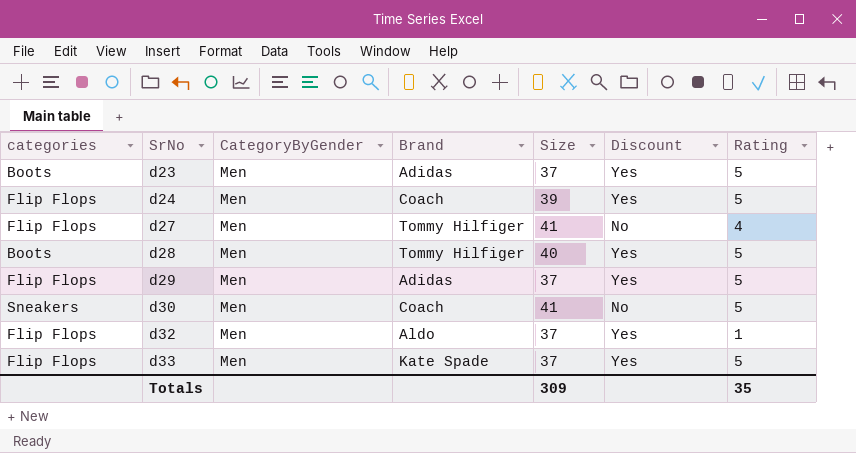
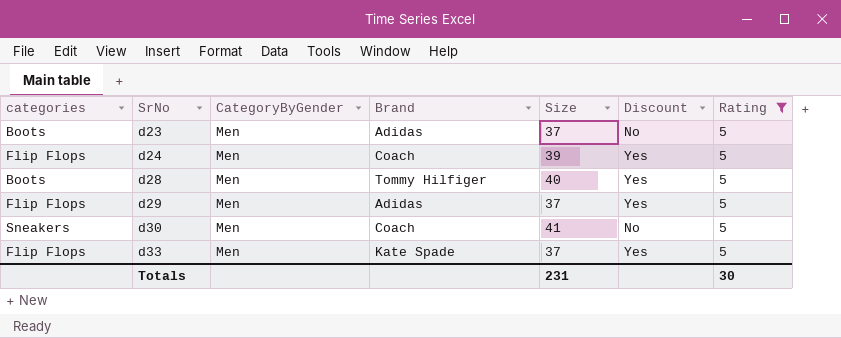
filter: none -> Rating = 5
d23 | Discount: Yes -> No
Totals | Size: 309 -> 231
Totals | Rating: 35 -> 30

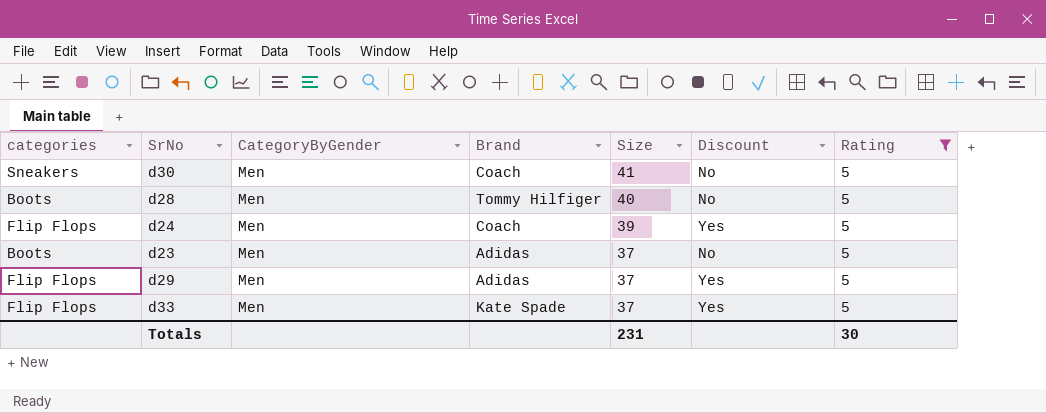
row order: SrNo ascending -> Size descending
d28 | Discount: Yes -> No

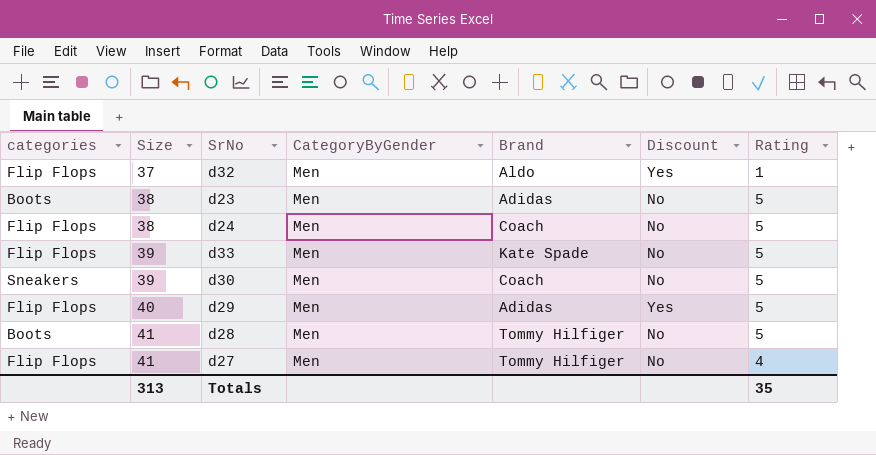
filter: Rating = 5 -> none
row order: Size descending -> Size ascending
column Size | position: 5 -> 2
d23 | Size: 37 -> 38
d24 | Size: 39 -> 38
d24 | Discount: Yes -> No
d33 | Size: 37 -> 39
d33 | Discount: Yes -> No
d30 | Size: 41 -> 39
d29 | Size: 37 -> 40
d28 | Size: 40 -> 41
Totals | Size: 231 -> 313
Totals | Rating: 30 -> 35

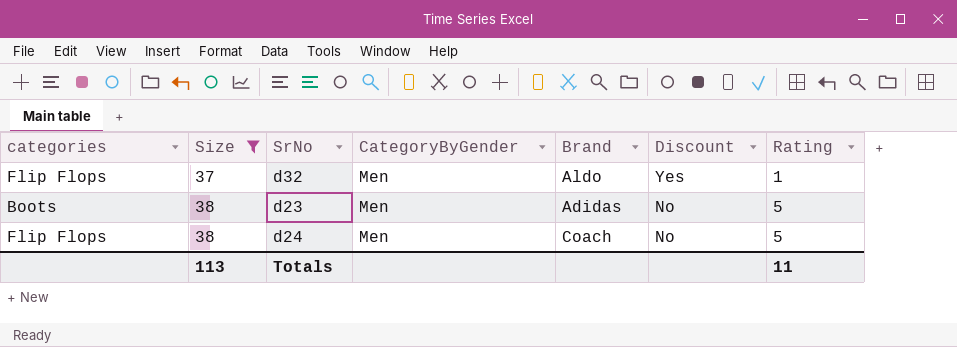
filter: none -> Size <= 38
Totals | Size: 313 -> 113
Totals | Rating: 35 -> 11

